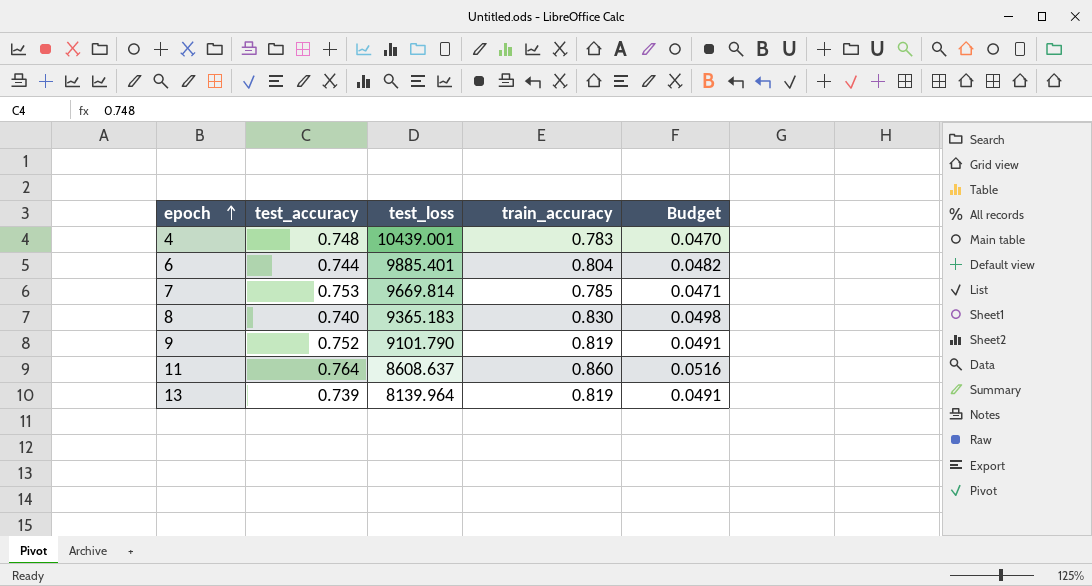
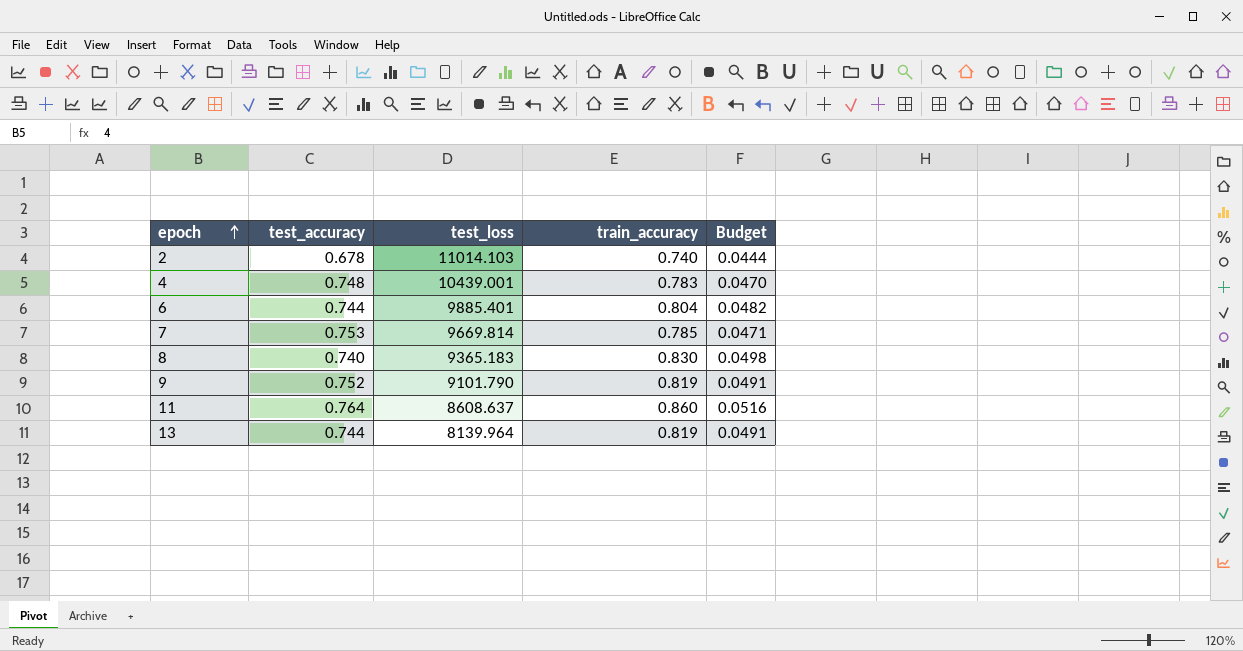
row 2: none -> 0.678 | 11014.103 | 0.740 | 0.0444
13 | test_accuracy: 0.739 -> 0.744

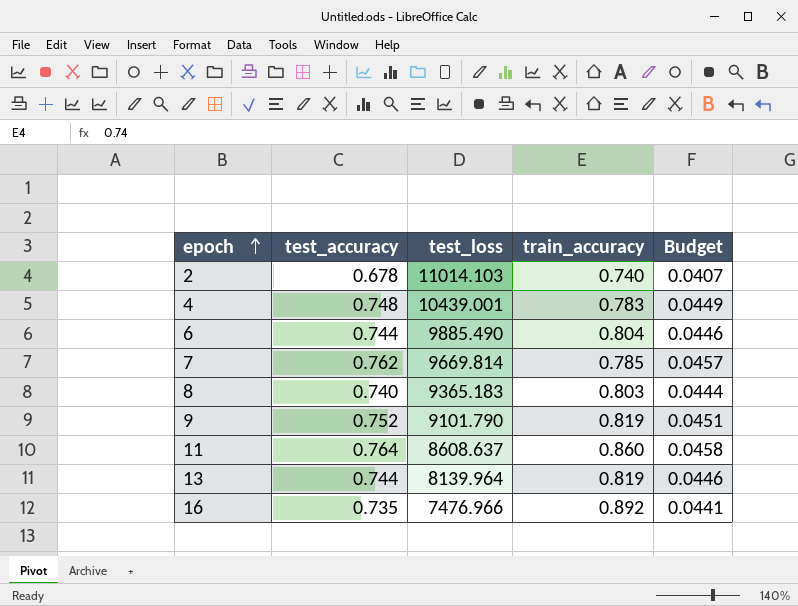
column Budget | formula: [train_accuracy] * 0.06 -> [test_accuracy] * 0.06
6 | test_loss: 9885.401 -> 9885.490
7 | test_accuracy: 0.753 -> 0.762
8 | train_accuracy: 0.830 -> 0.803
row 16: none -> 0.735 | 7476.966 | 0.892 | 0.0441

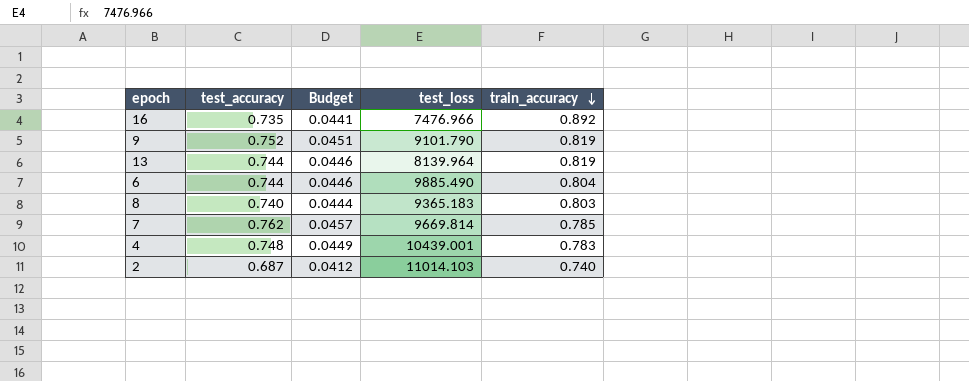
row order: epoch ascending -> train_accuracy descending
column Budget | position: 5 -> 3
row 11: 0.764 | 8608.637 | 0.860 | 0.0458 -> none
2 | test_accuracy: 0.678 -> 0.687
2 | Budget: 0.0407 -> 0.0412

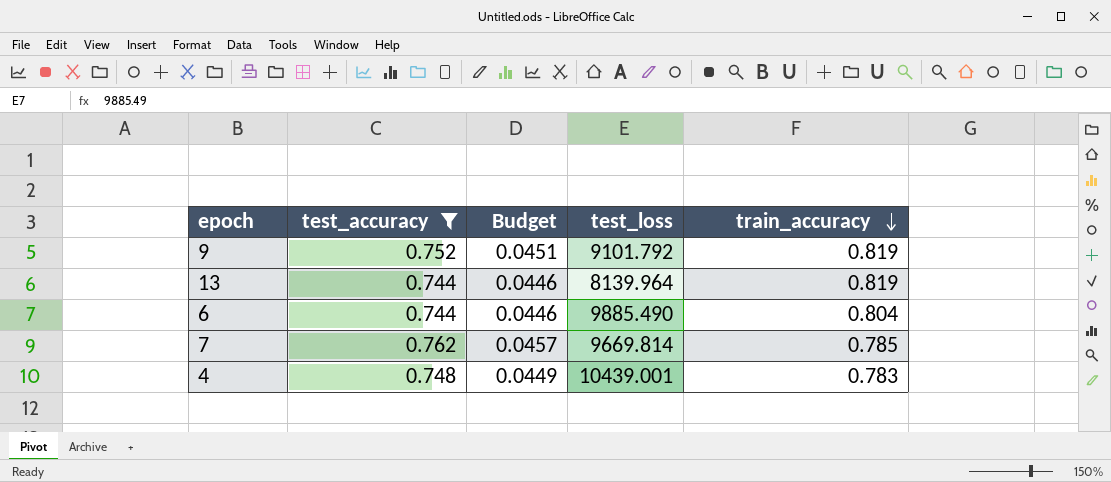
filter: none -> test_accuracy >= 0.744
9 | test_loss: 9101.790 -> 9101.792

